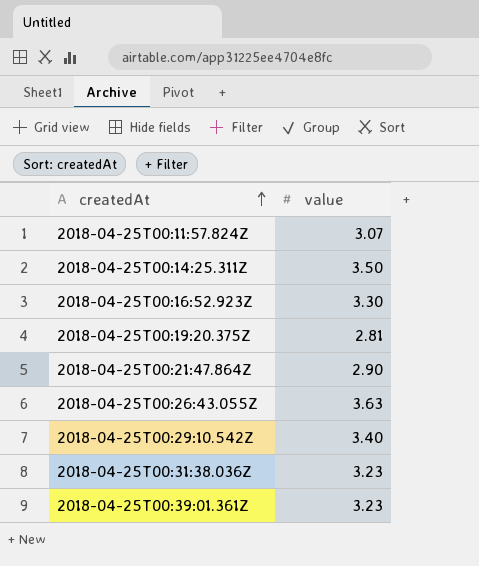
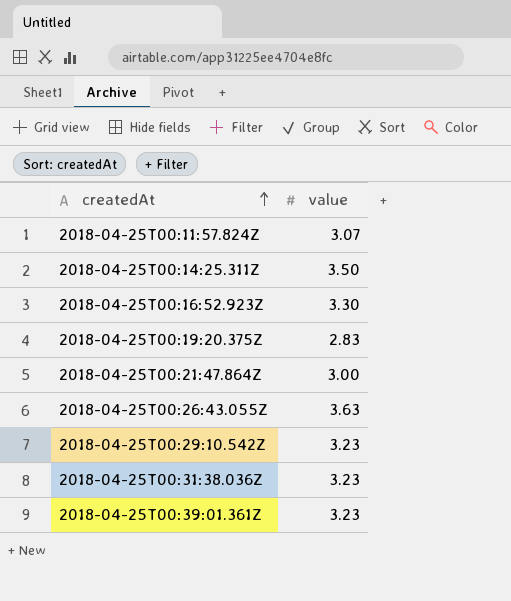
2018-04-25T00:19:20.375Z | value: 2.81 -> 2.83
2018-04-25T00:21:47.864Z | value: 2.90 -> 3.00
2018-04-25T00:29:10.542Z | value: 3.40 -> 3.23

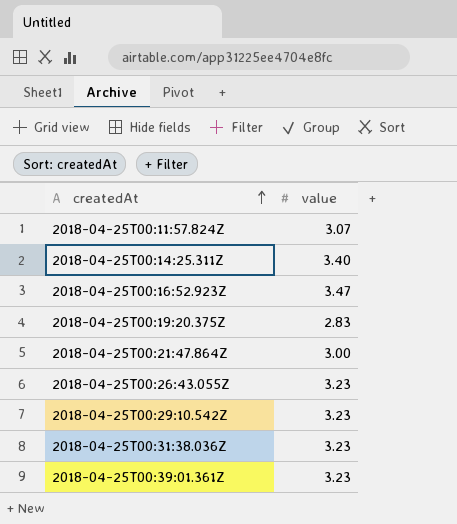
2018-04-25T00:14:25.311Z | value: 3.50 -> 3.40
2018-04-25T00:16:52.923Z | value: 3.30 -> 3.47
2018-04-25T00:26:43.055Z | value: 3.63 -> 3.23

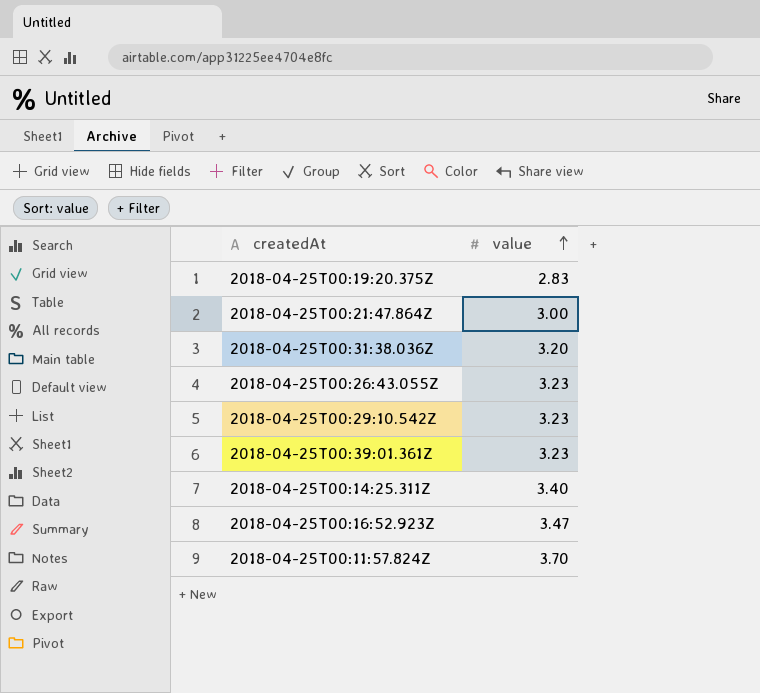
row order: createdAt ascending -> value ascending
2018-04-25T00:31:38.036Z | value: 3.23 -> 3.20
2018-04-25T00:11:57.824Z | value: 3.07 -> 3.70

